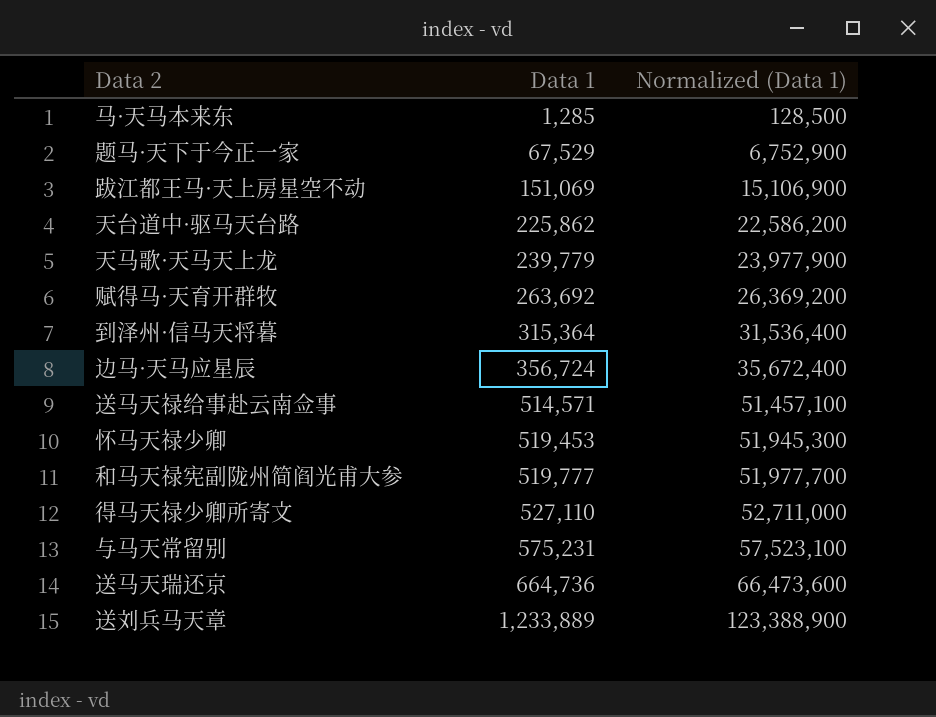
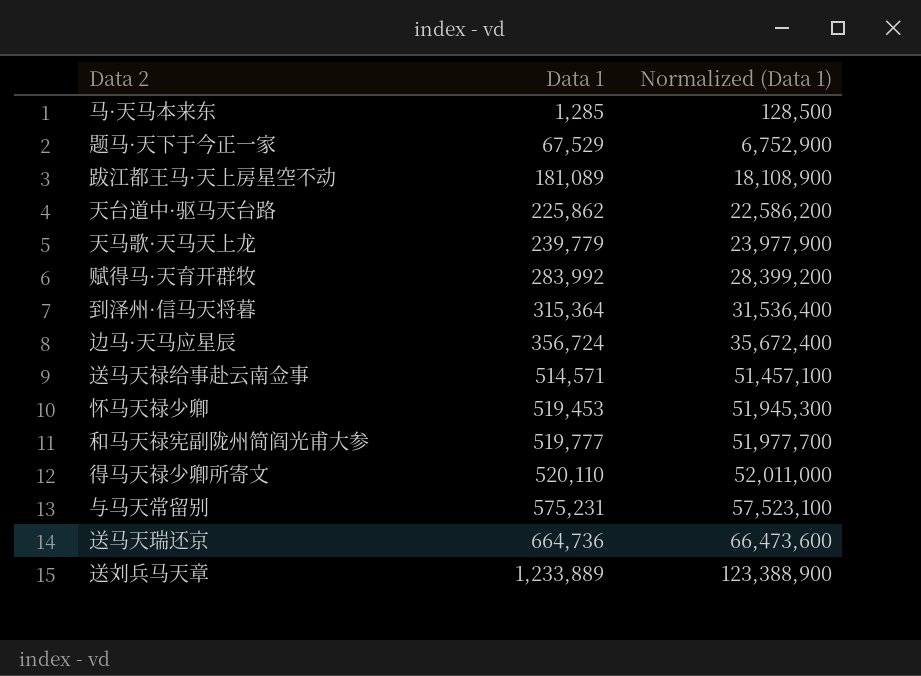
跋江都王马·天上房星空不动 | Data 1: 151,069 -> 181,089
跋江都王马·天上房星空不动 | Normalized (Data 1): 15,106,900 -> 18,108,900
赋得马·天育开群牧 | Data 1: 263,692 -> 283,992
赋得马·天育开群牧 | Normalized (Data 1): 26,369,200 -> 28,399,200
得马天禄少卿所寄文 | Data 1: 527,110 -> 520,110
得马天禄少卿所寄文 | Normalized (Data 1): 52,711,000 -> 52,011,000

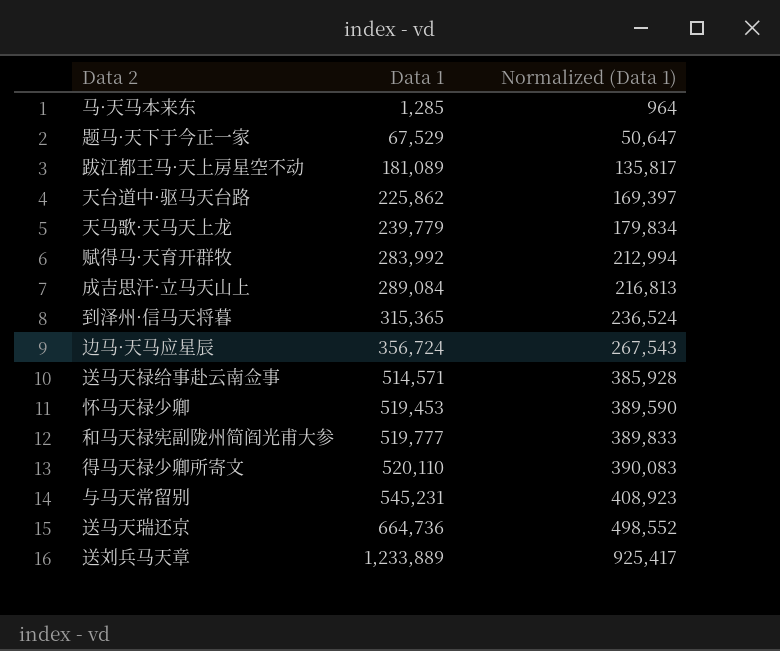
column Normalized (Data 1) | formula: [Data 1] * 100 -> [Data 1] * 0.75
row 成吉思汗·立马天山上: none -> 289,084 | 216,813
到泽州·信马天将暮 | Data 1: 315,364 -> 315,365
与马天常留别 | Data 1: 575,231 -> 545,231

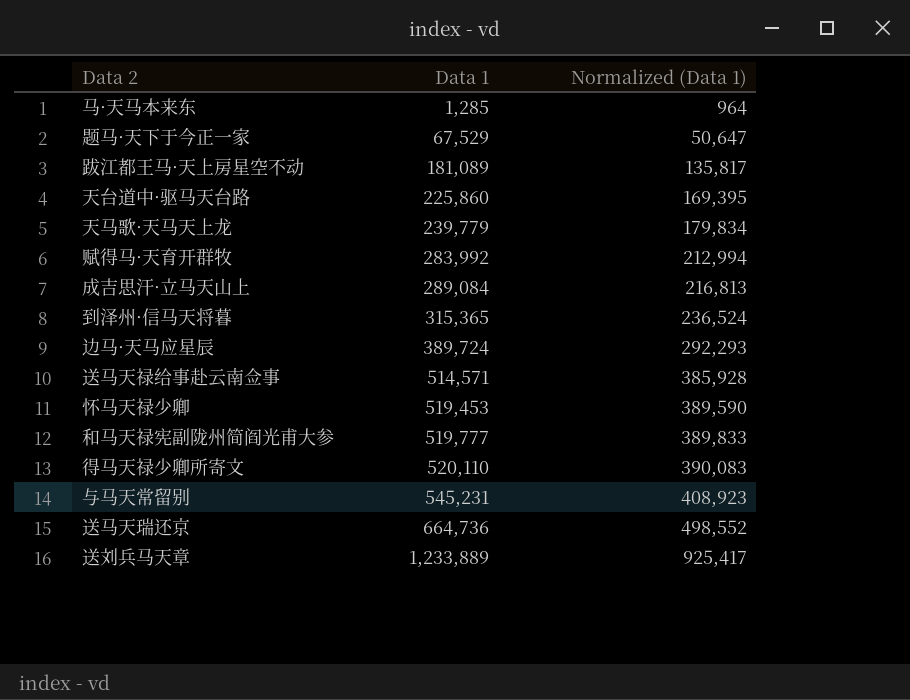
天台道中·驱马天台路 | Data 1: 225,862 -> 225,860
天台道中·驱马天台路 | Normalized (Data 1): 169,397 -> 169,395
边马·天马应星辰 | Data 1: 356,724 -> 389,724
边马·天马应星辰 | Normalized (Data 1): 267,543 -> 292,293

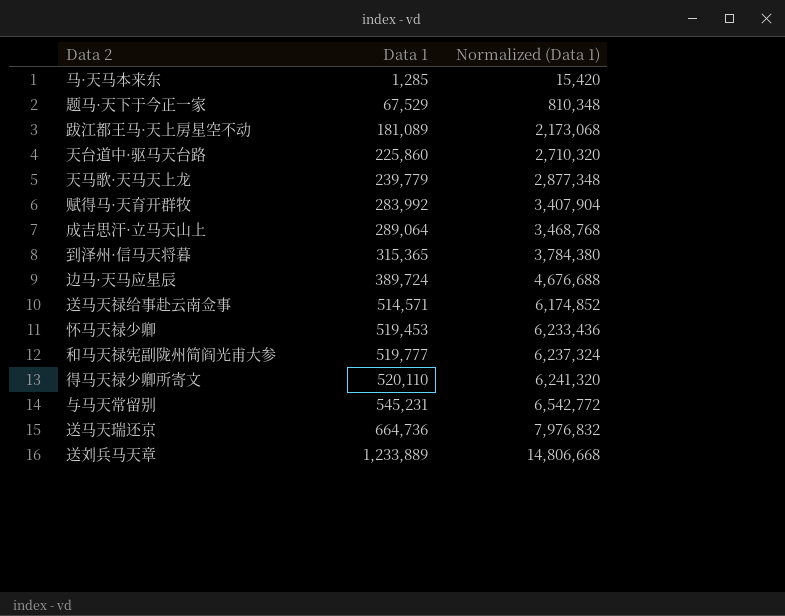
column Normalized (Data 1) | formula: [Data 1] * 0.75 -> [Data 1] * 12
成吉思汗·立马天山上 | Data 1: 289,084 -> 289,064

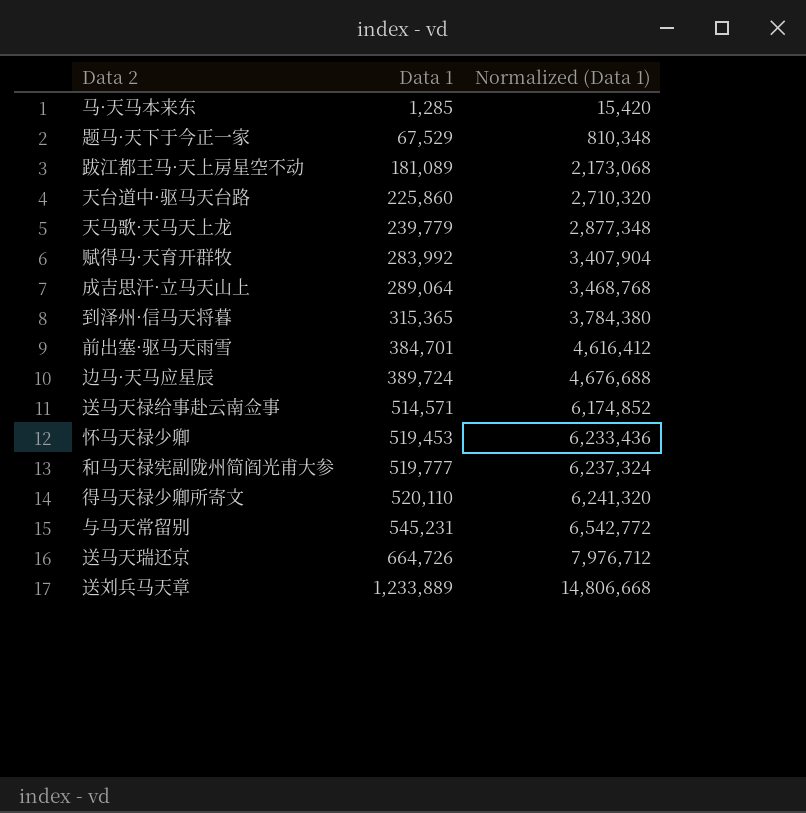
row 前出塞·驱马天雨雪: none -> 384,701 | 4,616,412
送马天瑞还京 | Data 1: 664,736 -> 664,726
送马天瑞还京 | Normalized (Data 1): 7,976,832 -> 7,976,712

